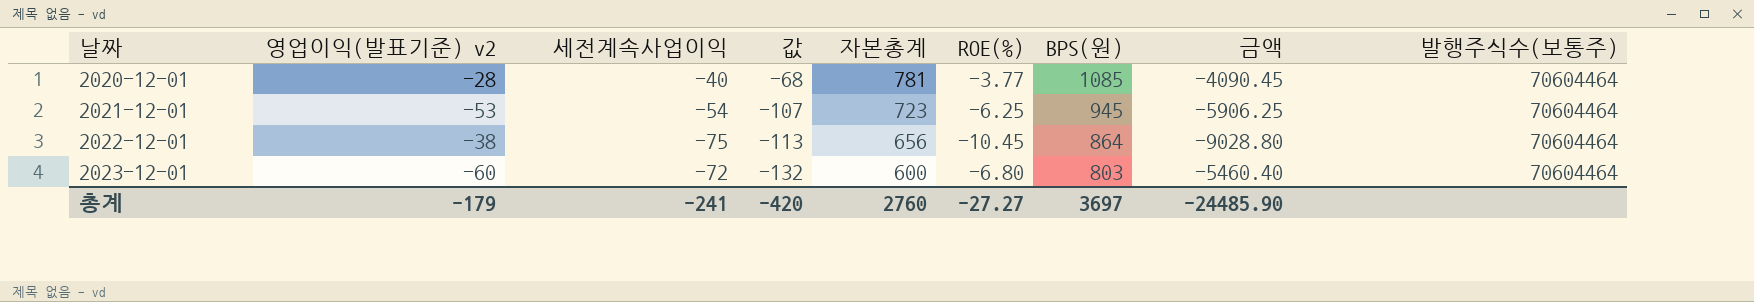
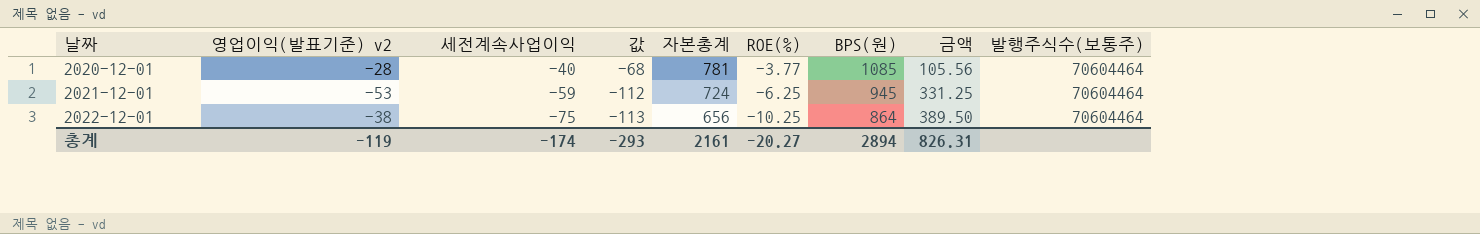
column 금액 | formula: [ROE(%)] * [BPS(원)] -> [영업이익(발표기준) v2] * [ROE(%)]
row 2023-12-01: -60 | -72 | -132 | 600 | -6.80 | 803 | -5460.40 | 70604464 -> none
2021-12-01 | 세전계속사업이익: -54 -> -59
2021-12-01 | 값: -107 -> -112
2021-12-01 | 자본총계: 723 -> 724
2022-12-01 | ROE(%): -10.45 -> -10.25
총계 | 영업이익(발표기준) v2: -179 -> -119
총계 | 세전계속사업이익: -241 -> -174
총계 | 값: -420 -> -293
총계 | 자본총계: 2760 -> 2161
총계 | ROE(%): -27.27 -> -20.27
총계 | BPS(원): 3697 -> 2894
총계 | 금액: -24485.90 -> 826.31

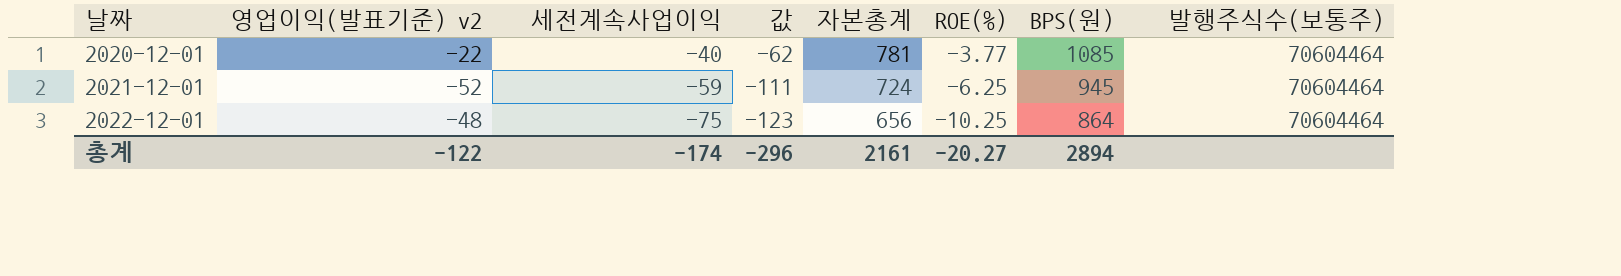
column 금액 | formula: [영업이익(발표기준) v2] * [ROE(%)] -> none
2020-12-01 | 영업이익(발표기준) v2: -28 -> -22
2020-12-01 | 값: -68 -> -62
2021-12-01 | 영업이익(발표기준) v2: -53 -> -52
2021-12-01 | 값: -112 -> -111
2022-12-01 | 영업이익(발표기준) v2: -38 -> -48
2022-12-01 | 값: -113 -> -123
총계 | 영업이익(발표기준) v2: -119 -> -122
총계 | 값: -293 -> -296

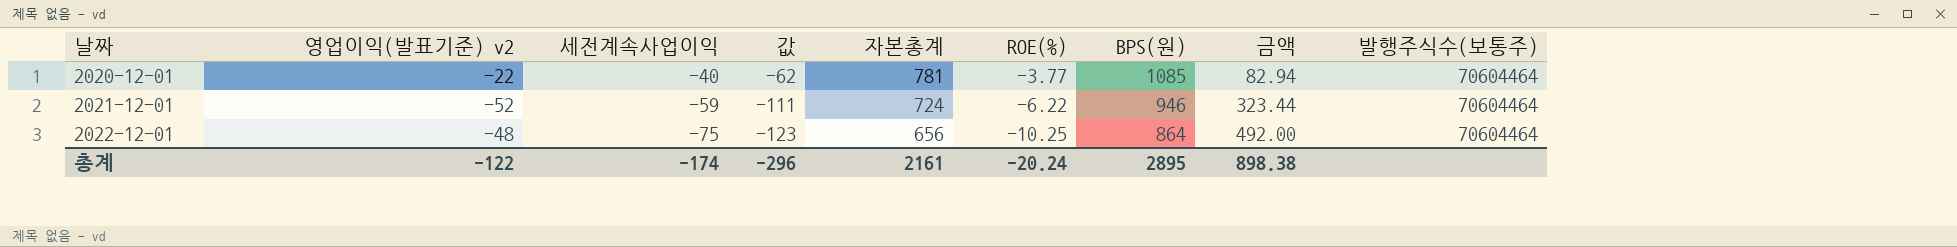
column 금액 | formula: none -> [영업이익(발표기준) v2] * [ROE(%)]
2021-12-01 | ROE(%): -6.25 -> -6.22
2021-12-01 | BPS(원): 945 -> 946
총계 | ROE(%): -20.27 -> -20.24
총계 | BPS(원): 2894 -> 2895

